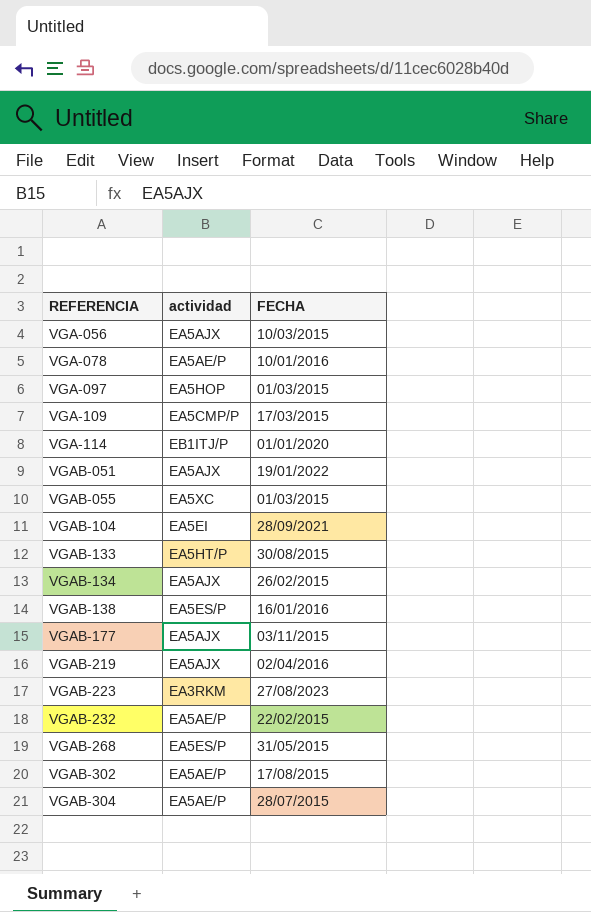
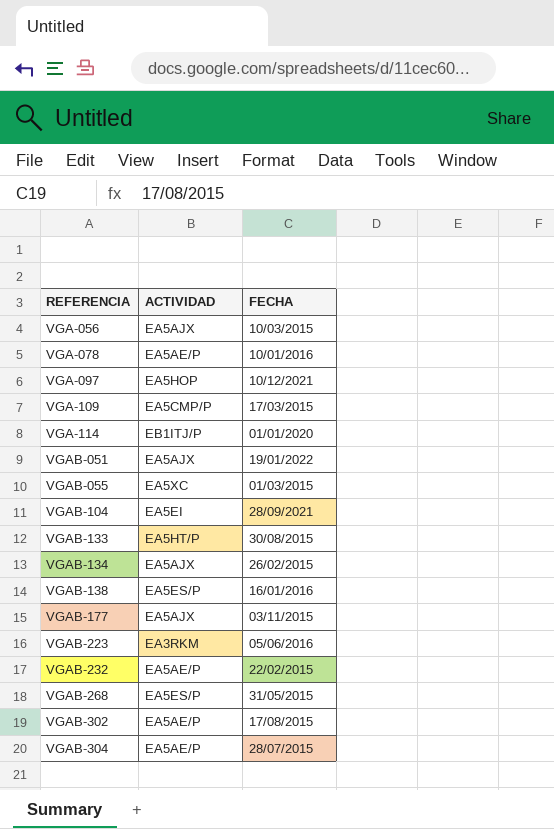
column name: actividad -> ACTIVIDAD
row VGAB-219: EA5AJX | 02/04/2016 -> none
VGA-097 | FECHA: 01/03/2015 -> 10/12/2021
VGAB-223 | FECHA: 27/08/2023 -> 05/06/2016

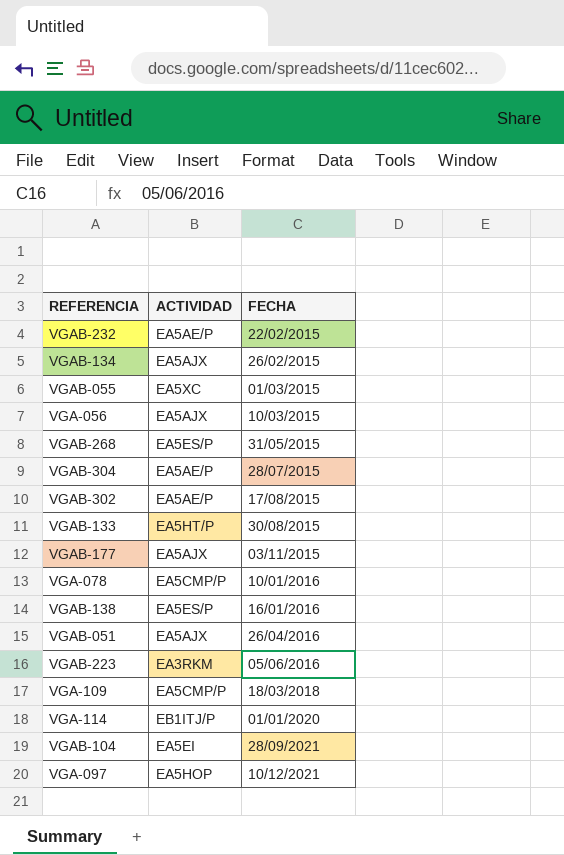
row order: REFERENCIA ascending -> FECHA ascending
VGA-078 | ACTIVIDAD: EA5AE/P -> EA5CMP/P
VGAB-051 | FECHA: 19/01/2022 -> 26/04/2016
VGA-109 | FECHA: 17/03/2015 -> 18/03/2018

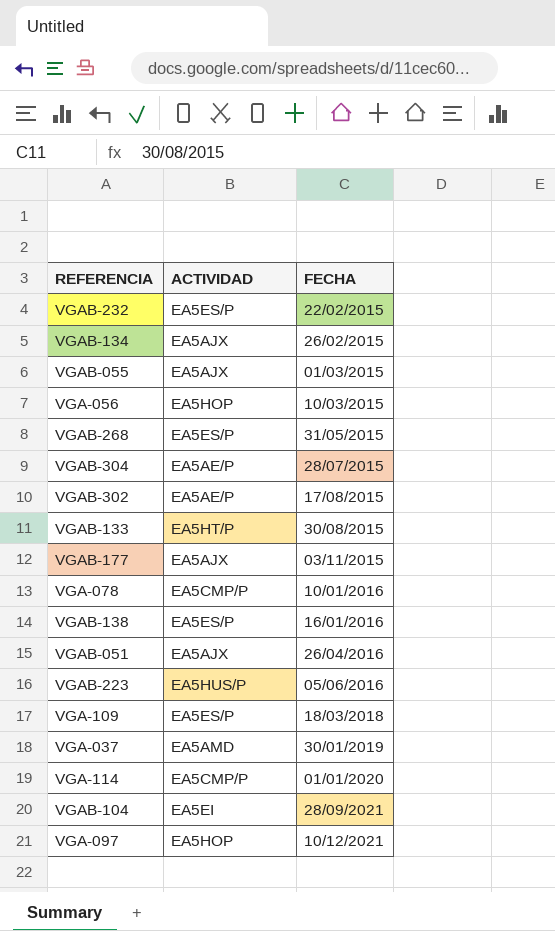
VGAB-232 | ACTIVIDAD: EA5AE/P -> EA5ES/P
VGAB-055 | ACTIVIDAD: EA5XC -> EA5AJX
VGA-056 | ACTIVIDAD: EA5AJX -> EA5HOP
VGAB-223 | ACTIVIDAD: EA3RKM -> EA5HUS/P
VGA-109 | ACTIVIDAD: EA5CMP/P -> EA5ES/P
row VGA-037: none -> EA5AMD | 30/01/2019
VGA-114 | ACTIVIDAD: EB1ITJ/P -> EA5CMP/P

